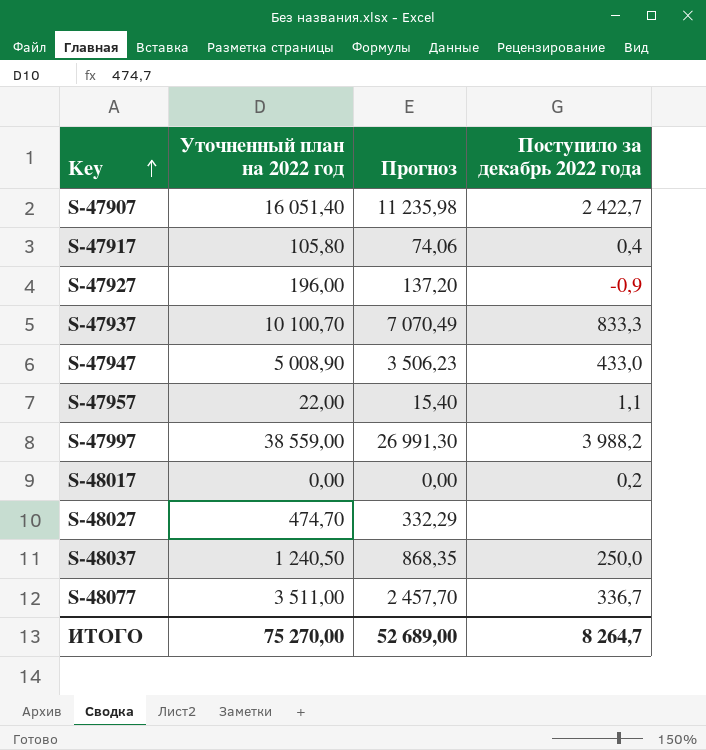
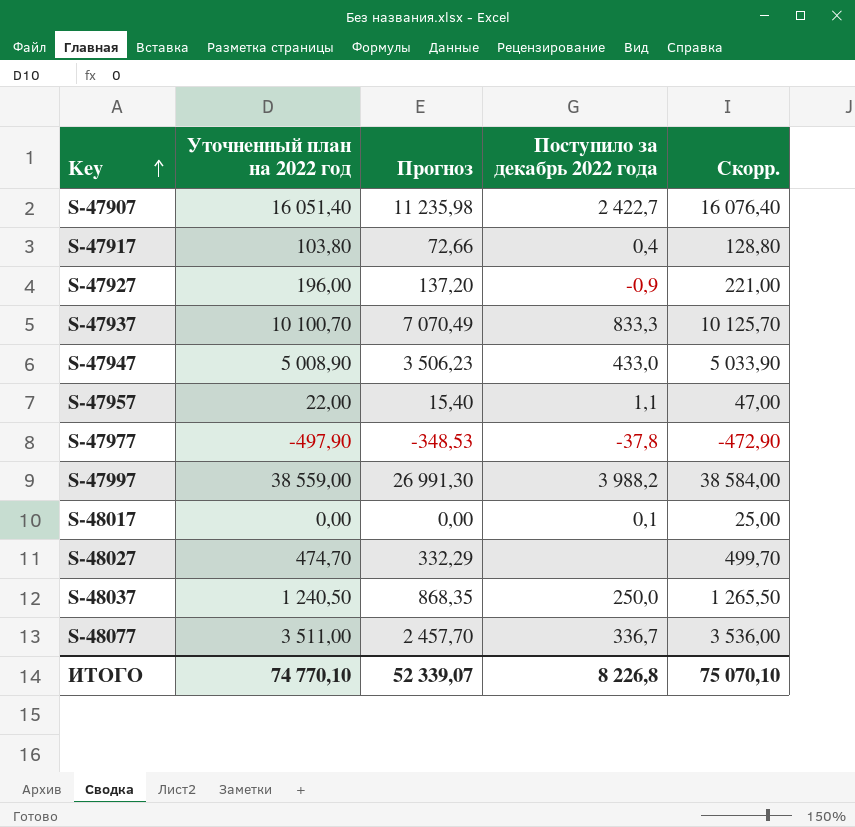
column Скорр. | formula: none -> [Уточненный план на 2022 год] + 25
S-47917 | Уточненный план на 2022 год: 105,80 -> 103,80
S-47917 | Прогноз: 74,06 -> 72,66
row S-47977: none -> -497,90 | -348,53 | -37,8 | -472,90
S-48017 | Поступило за декабрь 2022 года: 0,2 -> 0,1
ИТОГО | Уточненный план на 2022 год: 75 270,00 -> 74 770,10
ИТОГО | Прогноз: 52 689,00 -> 52 339,07
ИТОГО | Поступило за декабрь 2022 года: 8 264,7 -> 8 226,8

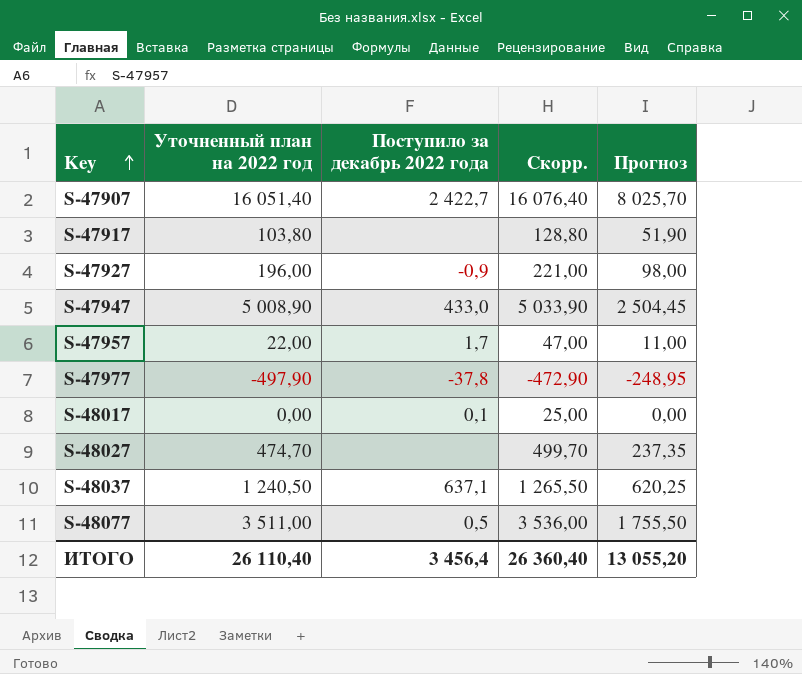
column Прогноз | formula: [Уточненный план на 2022 год] * 0,7 -> [Уточненный план на 2022 год] * 0,5
column Прогноз | position: 3 -> 5
row S-47937: 10 100,70 | 7 070,49 | 833,3 | 10 125,70 -> none
row S-47997: 38 559,00 | 26 991,30 | 3 988,2 | 38 584,00 -> none
S-47917 | Поступило за декабрь 2022 года: 0,4 -> none
S-47957 | Поступило за декабрь 2022 года: 1,1 -> 1,7
S-48037 | Поступило за декабрь 2022 года: 250,0 -> 637,1
S-48077 | Поступило за декабрь 2022 года: 336,7 -> 0,5
ИТОГО | Уточненный план на 2022 год: 74 770,10 -> 26 110,40
ИТОГО | Поступило за декабрь 2022 года: 8 226,8 -> 3 456,4
ИТОГО | Скорр.: 75 070,10 -> 26 360,40
ИТОГО | Прогноз: 52 339,07 -> 13 055,20

